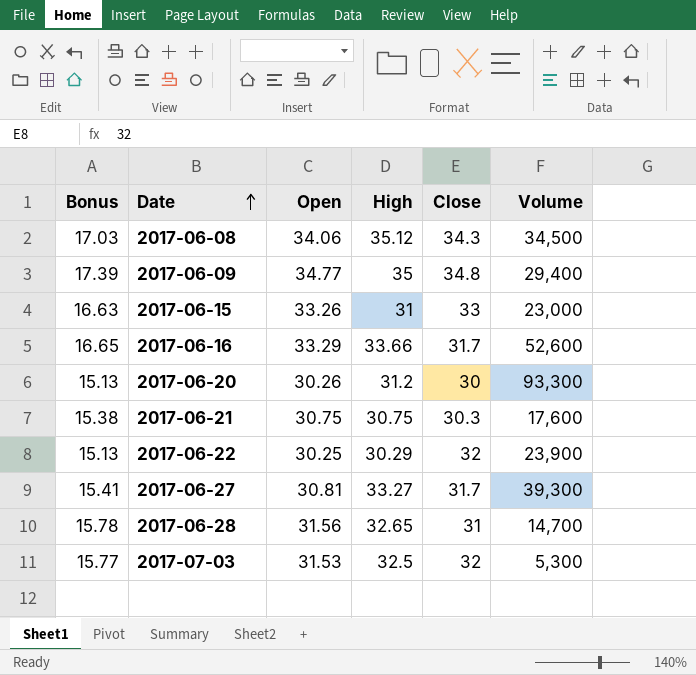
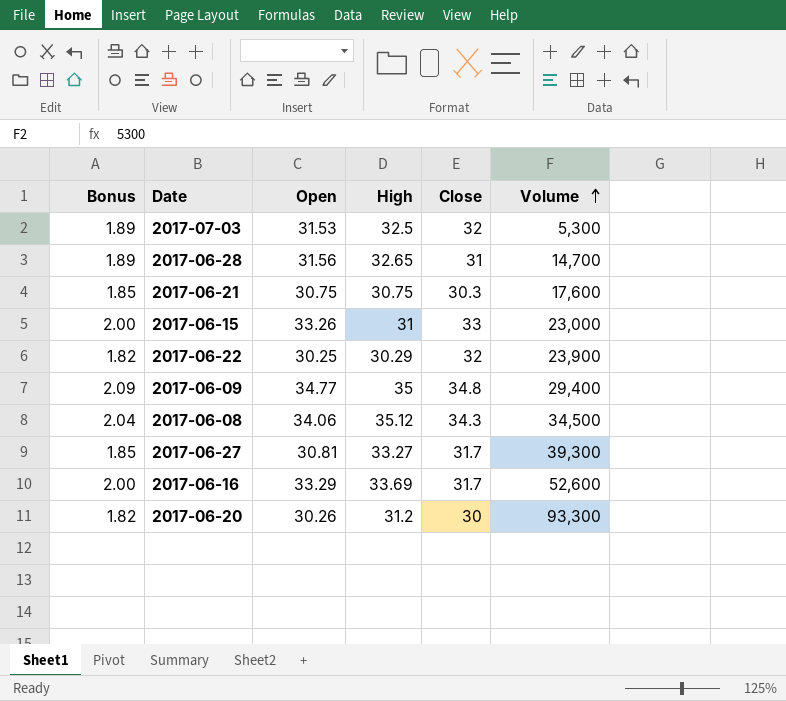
row order: Date ascending -> Volume ascending
column Bonus | formula: [Open] * 0.5 -> [Open] * 0.06
2017-06-16 | High: 33.66 -> 33.69

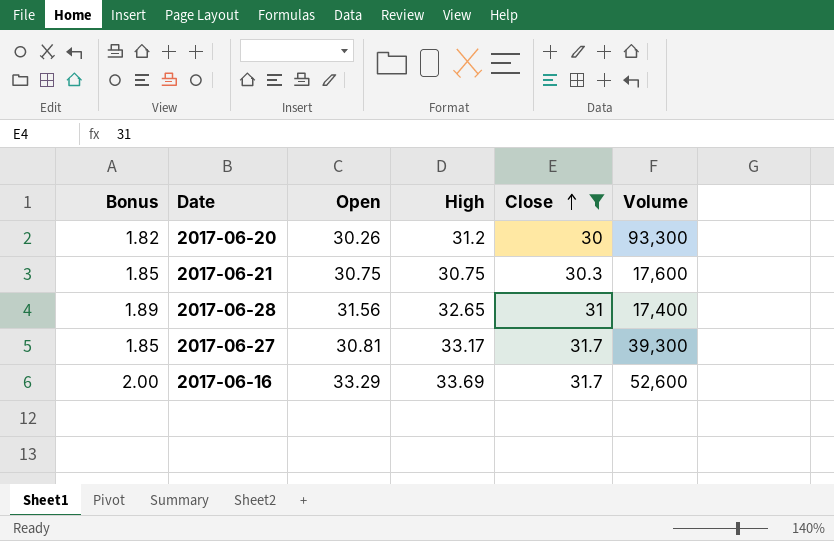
filter: none -> Close <= 31.7
row order: Volume ascending -> Close ascending
2017-06-28 | Volume: 14,700 -> 17,400
2017-06-27 | High: 33.27 -> 33.17

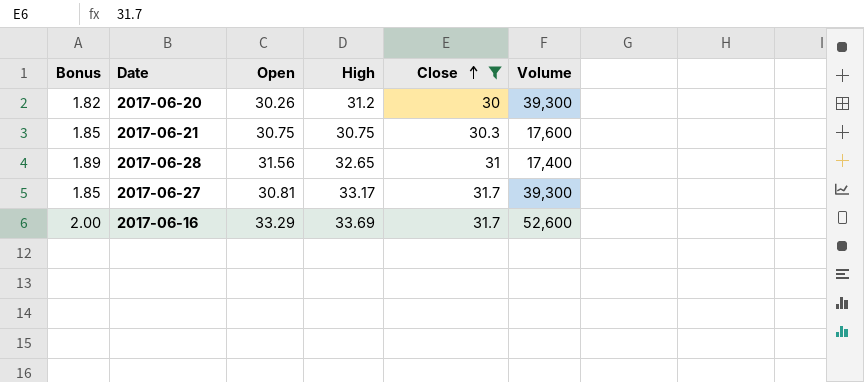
2017-06-20 | Volume: 93,300 -> 39,300

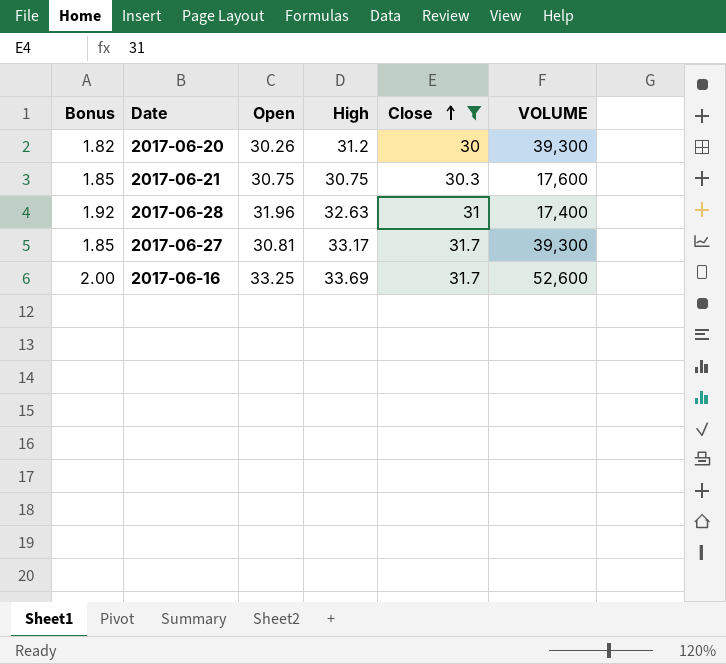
column name: Volume -> VOLUME
2017-06-28 | Bonus: 1.89 -> 1.92
2017-06-28 | Open: 31.56 -> 31.96
2017-06-28 | High: 32.65 -> 32.63
2017-06-16 | Open: 33.29 -> 33.25

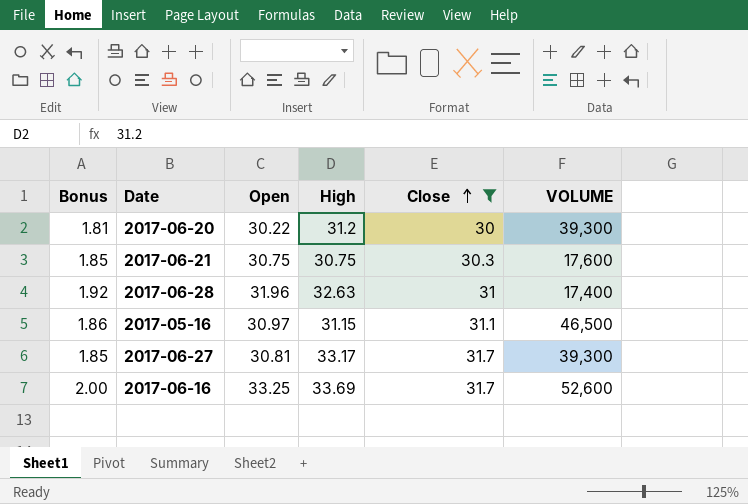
2017-06-20 | Bonus: 1.82 -> 1.81
2017-06-20 | Open: 30.26 -> 30.22
row 2017-05-16: none -> 1.86 | 30.97 | 31.15 | 31.1 | 46,500

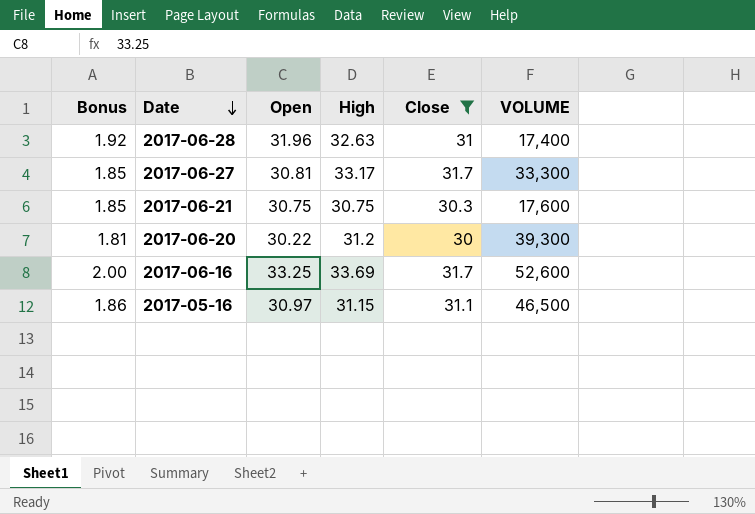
row order: Close ascending -> Date descending
2017-06-27 | VOLUME: 39,300 -> 33,300

